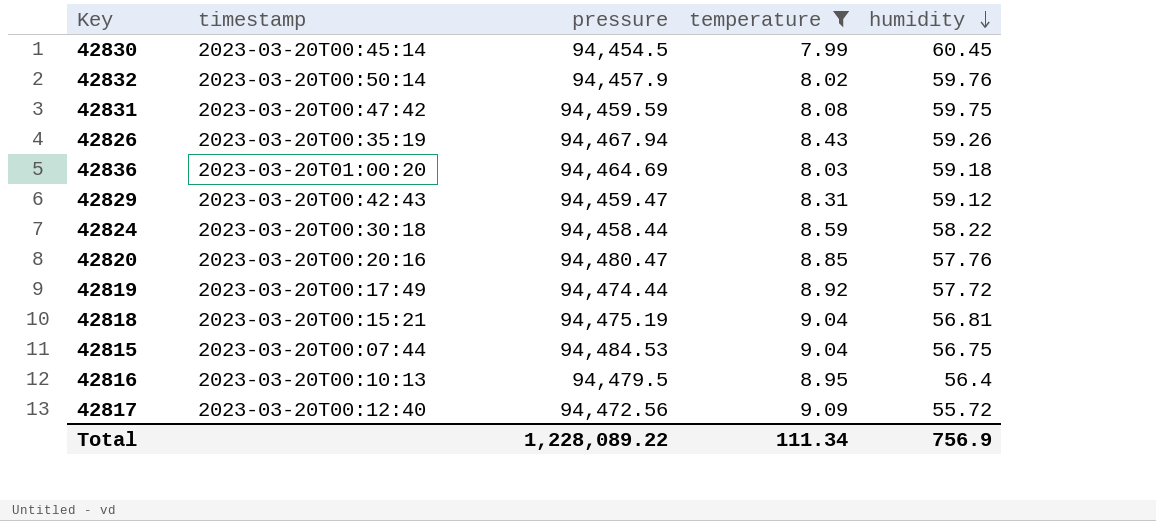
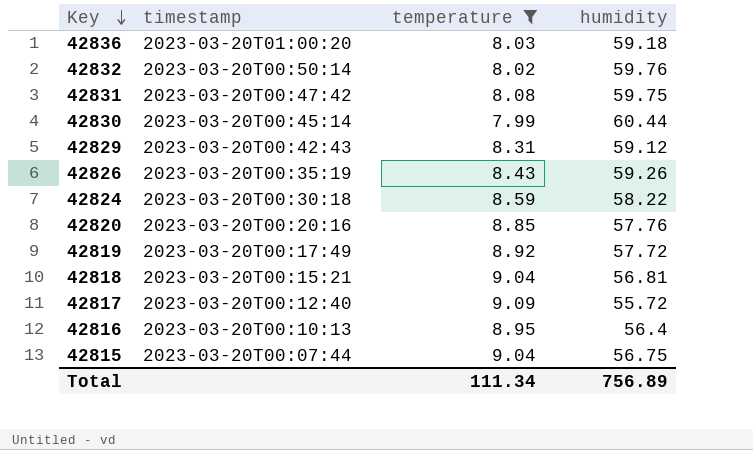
row order: humidity descending -> Key descending
column pressure | position: 3 -> none
42830 | humidity: 60.45 -> 60.44
Total | humidity: 756.9 -> 756.89

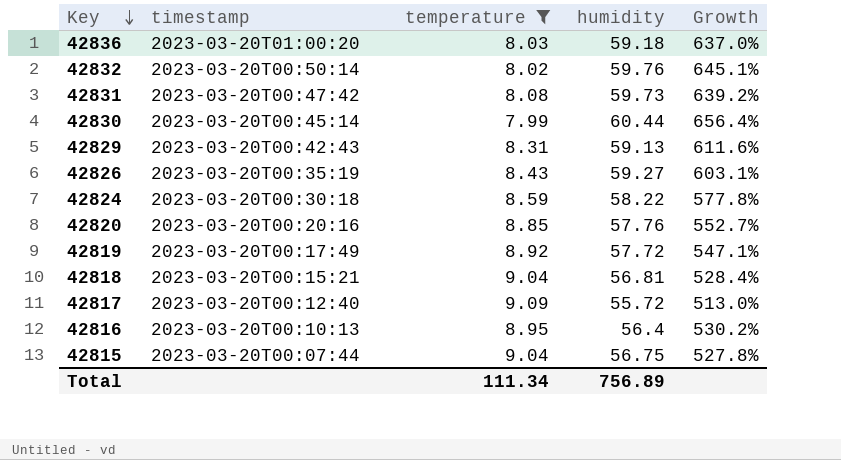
column Growth | formula: none -> ([humidity] - [temperature]) / [temperature]
42831 | humidity: 59.75 -> 59.73
42829 | humidity: 59.12 -> 59.13
42826 | humidity: 59.26 -> 59.27

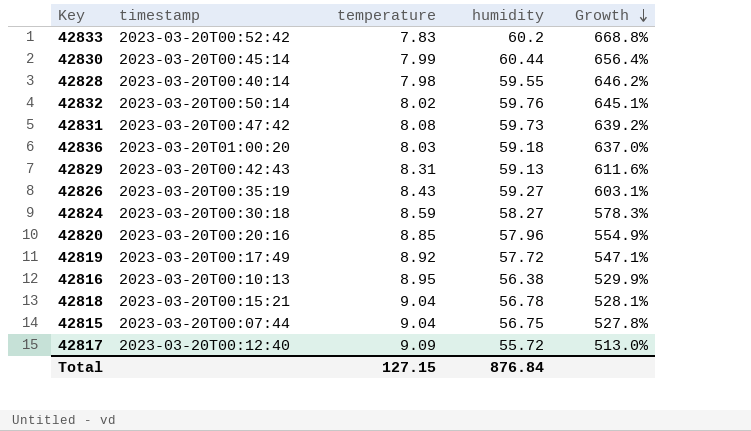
filter: temperature >= 7.99 -> none
row order: Key descending -> Growth descending
42824 | humidity: 58.22 -> 58.27
42824 | Growth: 577.8% -> 578.3%
42820 | humidity: 57.76 -> 57.96
42820 | Growth: 552.7% -> 554.9%
42816 | humidity: 56.4 -> 56.38
42816 | Growth: 530.2% -> 529.9%
42818 | humidity: 56.81 -> 56.78
42818 | Growth: 528.4% -> 528.1%
Total | temperature: 111.34 -> 127.15
Total | humidity: 756.89 -> 876.84

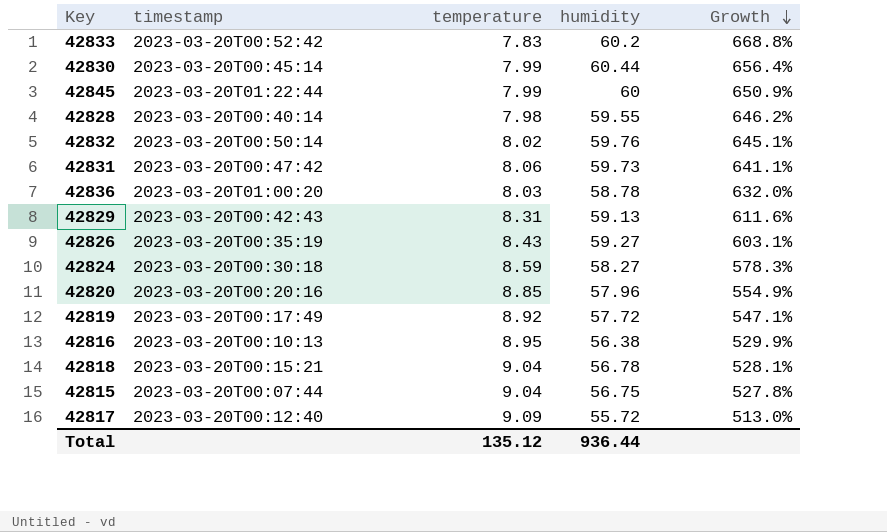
row 42845: none -> 2023-03-20T01:22:44 | 7.99 | 60 | 650.9%
42831 | temperature: 8.08 -> 8.06
42831 | Growth: 639.2% -> 641.1%
42836 | humidity: 59.18 -> 58.78
42836 | Growth: 637.0% -> 632.0%
Total | temperature: 127.15 -> 135.12
Total | humidity: 876.84 -> 936.44

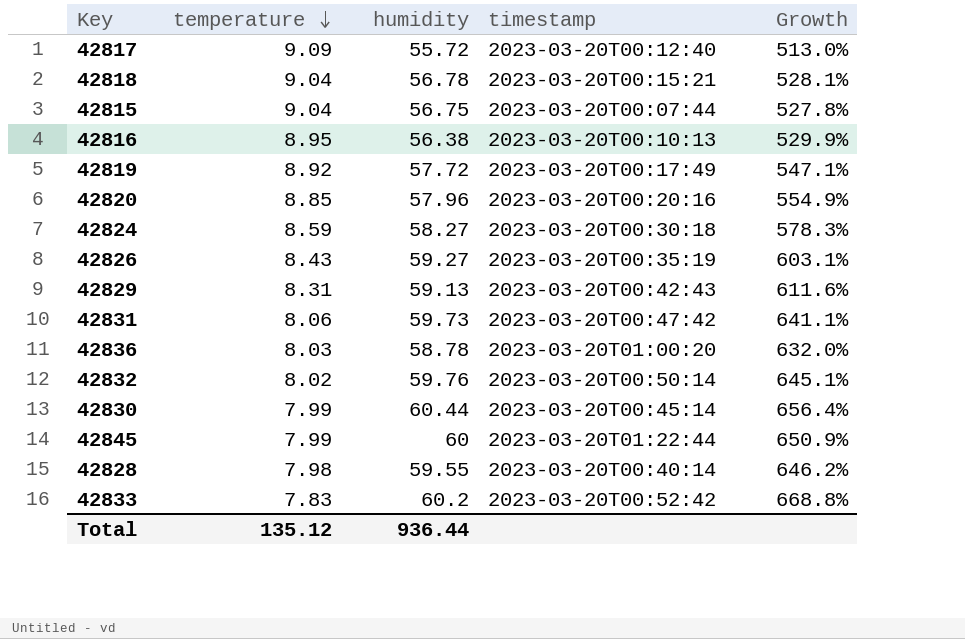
row order: Growth descending -> temperature descending
column timestamp | position: 2 -> 4

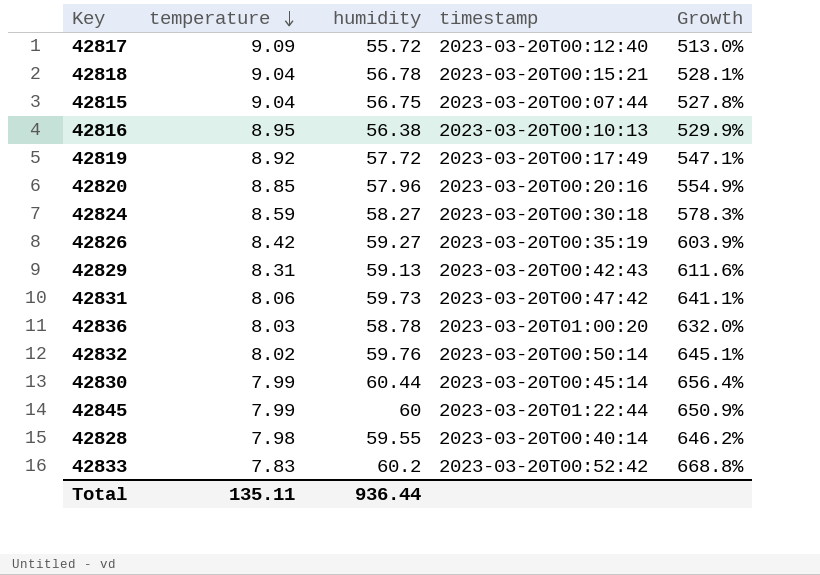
42826 | temperature: 8.43 -> 8.42
42826 | Growth: 603.1% -> 603.9%
Total | temperature: 135.12 -> 135.11

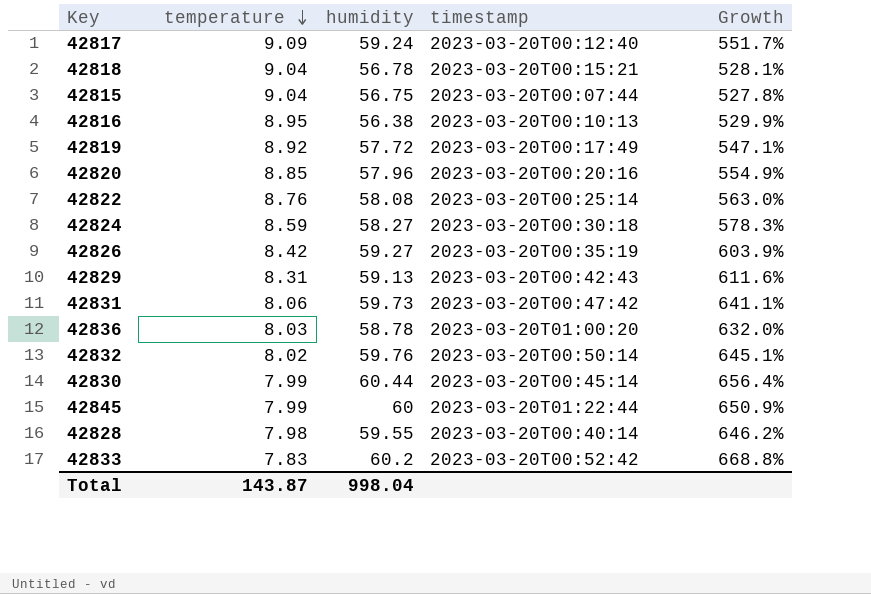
42817 | humidity: 55.72 -> 59.24
42817 | Growth: 513.0% -> 551.7%
row 42822: none -> 8.76 | 58.08 | 2023-03-20T00:25:14 | 563.0%
Total | temperature: 135.11 -> 143.87
Total | humidity: 936.44 -> 998.04

